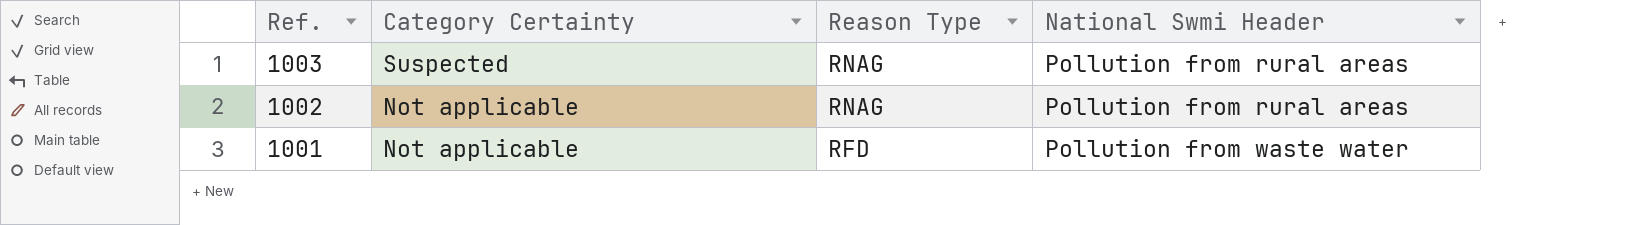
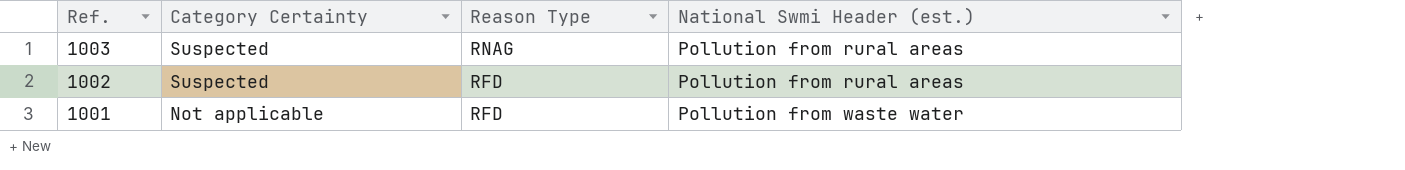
column name: National Swmi Header -> National Swmi Header (est.)
1002 | Category Certainty: Not applicable -> Suspected
1002 | Reason Type: RNAG -> RFD

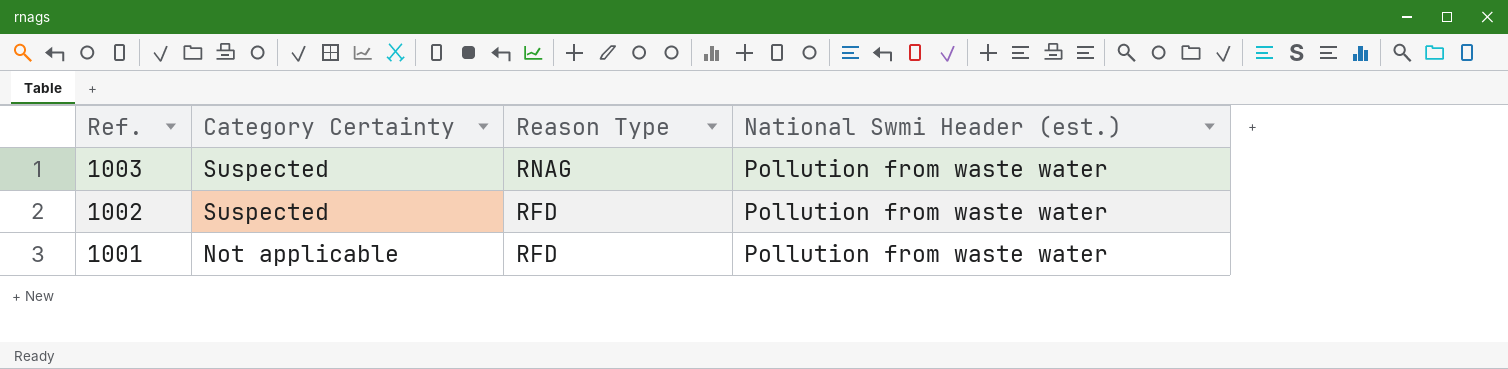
1003 | National Swmi Header (est.): Pollution from rural areas -> Pollution from waste water
1002 | National Swmi Header (est.): Pollution from rural areas -> Pollution from waste water

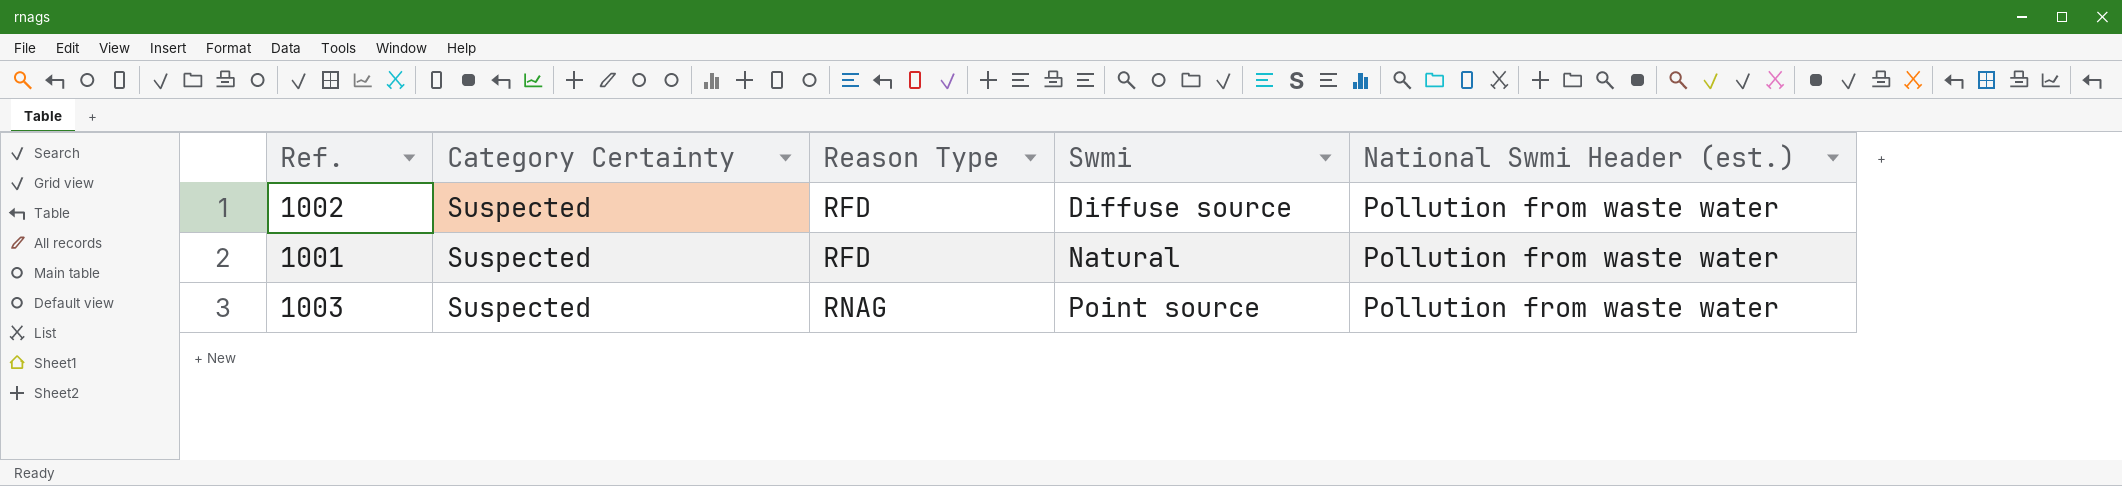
row order: Ref. descending -> Reason Type ascending
column Swmi | position: none -> 4
1001 | Category Certainty: Not applicable -> Suspected

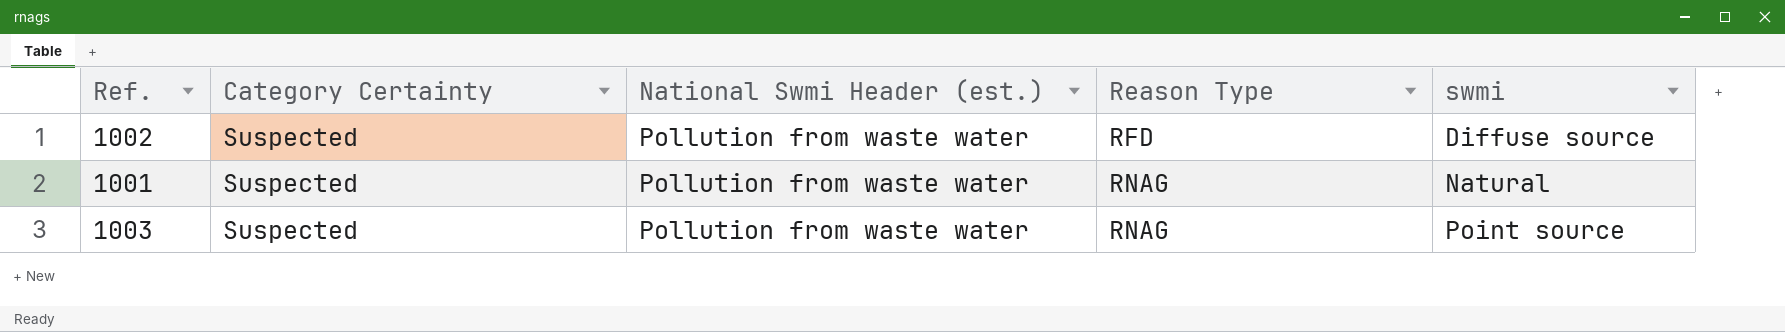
column National Swmi Header (est.) | position: 5 -> 3
column name: Swmi -> swmi
1001 | Reason Type: RFD -> RNAG

